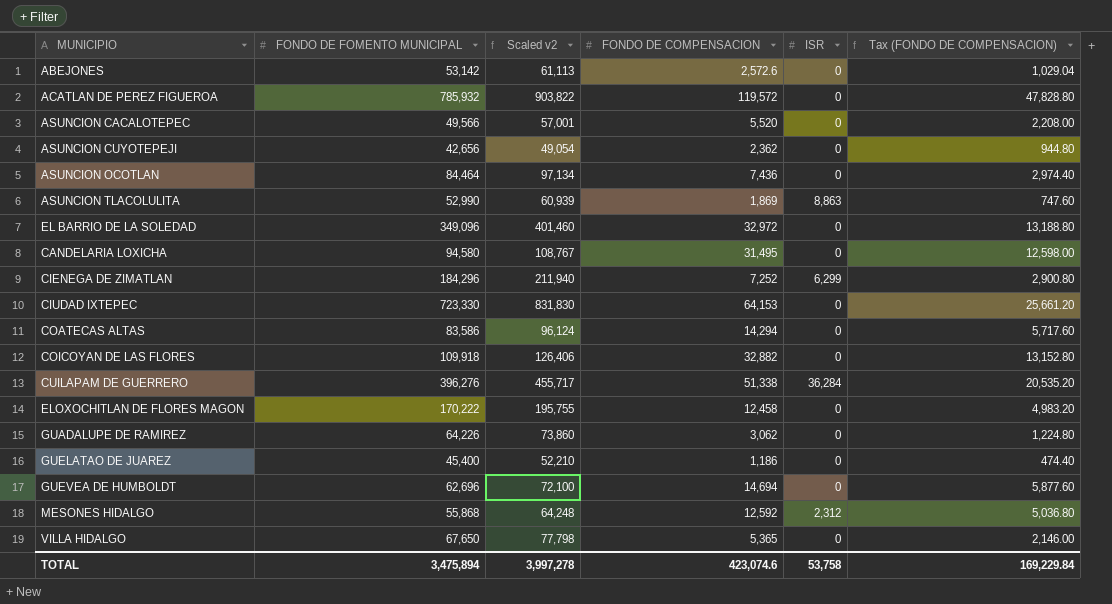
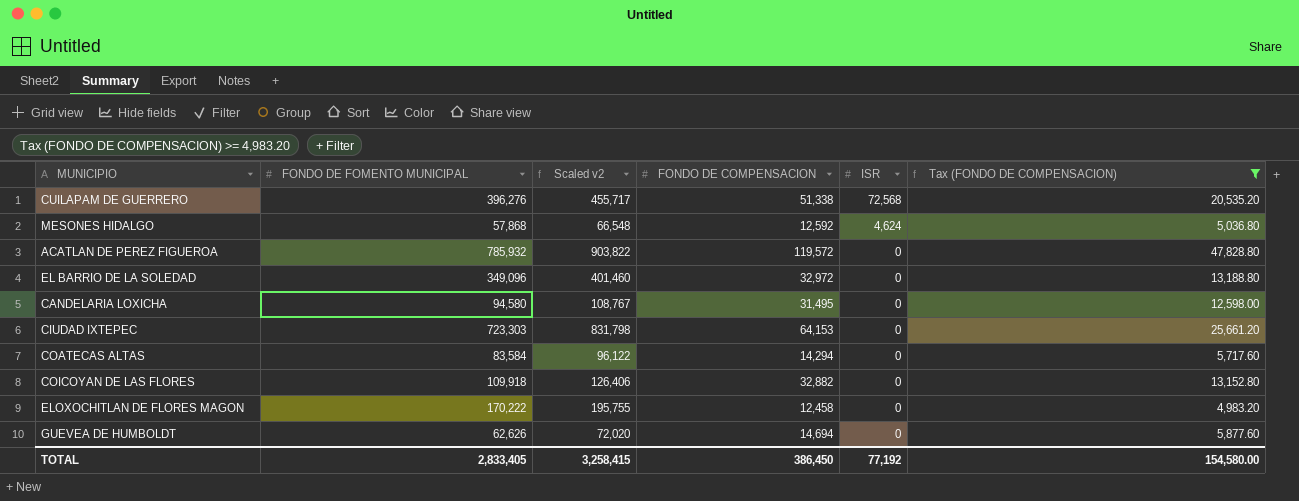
filter: none -> Tax (FONDO DE COMPENSACION) >= 4,983.20
row order: none -> ISR descending
CUILAPAM DE GUERRERO | ISR: 36,284 -> 72,568
MESONES HIDALGO | FONDO DE FOMENTO MUNICIPAL: 55,868 -> 57,868
MESONES HIDALGO | Scaled v2: 64,248 -> 66,548
MESONES HIDALGO | ISR: 2,312 -> 4,624
CIUDAD IXTEPEC | FONDO DE FOMENTO MUNICIPAL: 723,330 -> 723,303
CIUDAD IXTEPEC | Scaled v2: 831,830 -> 831,798
COATECAS ALTAS | FONDO DE FOMENTO MUNICIPAL: 83,586 -> 83,584
COATECAS ALTAS | Scaled v2: 96,124 -> 96,122
GUEVEA DE HUMBOLDT | FONDO DE FOMENTO MUNICIPAL: 62,696 -> 62,626
GUEVEA DE HUMBOLDT | Scaled v2: 72,100 -> 72,020
TOTAL | FONDO DE FOMENTO MUNICIPAL: 3,475,894 -> 2,833,405
TOTAL | Scaled v2: 3,997,278 -> 3,258,415
TOTAL | FONDO DE COMPENSACION: 423,074.6 -> 386,450
TOTAL | ISR: 53,758 -> 77,192
TOTAL | Tax (FONDO DE COMPENSACION): 169,229.84 -> 154,580.00

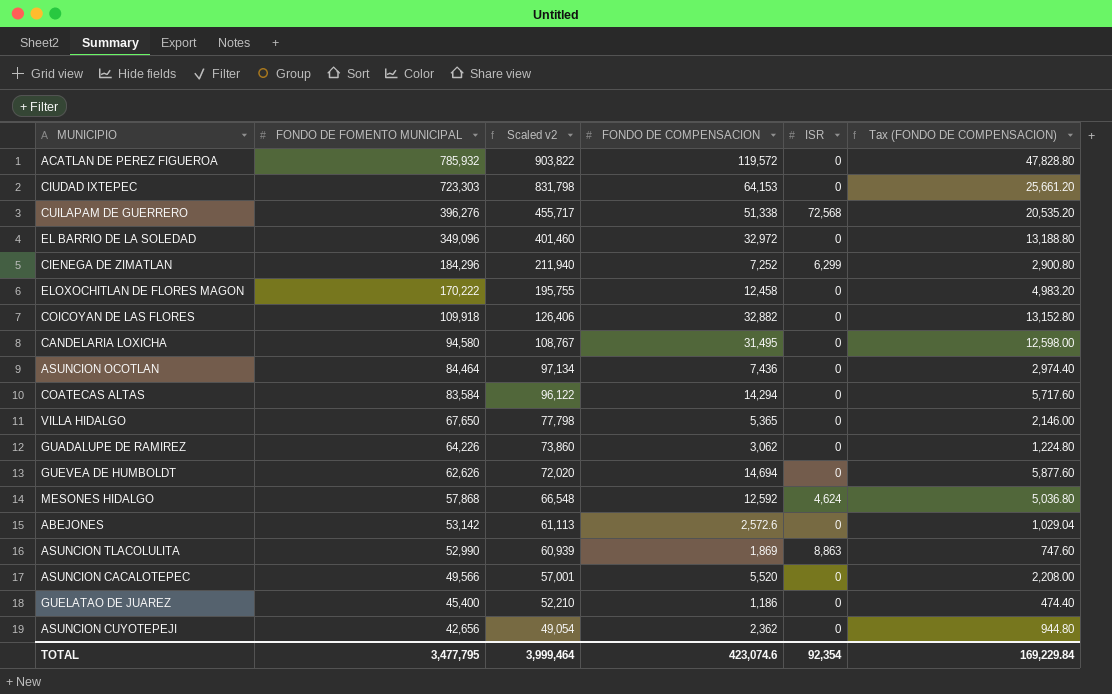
filter: Tax (FONDO DE COMPENSACION) >= 4,983.20 -> none
row order: ISR descending -> FONDO DE FOMENTO MUNICIPAL descending
TOTAL | FONDO DE FOMENTO MUNICIPAL: 2,833,405 -> 3,477,795
TOTAL | Scaled v2: 3,258,415 -> 3,999,464
TOTAL | FONDO DE COMPENSACION: 386,450 -> 423,074.6
TOTAL | ISR: 77,192 -> 92,354
TOTAL | Tax (FONDO DE COMPENSACION): 154,580.00 -> 169,229.84

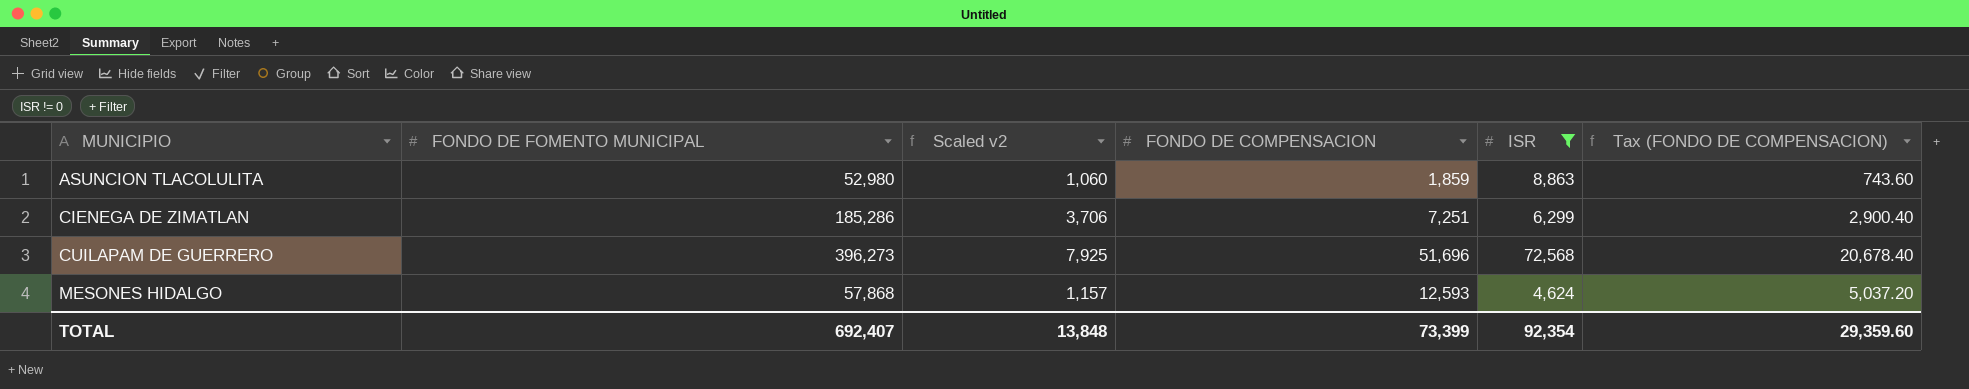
filter: none -> ISR != 0
row order: FONDO DE FOMENTO MUNICIPAL descending -> MUNICIPIO ascending
column Scaled v2 | formula: [FONDO DE FOMENTO MUNICIPAL] * 1.15 -> [FONDO DE FOMENTO MUNICIPAL] * 0.02
ASUNCION TLACOLULITA | FONDO DE FOMENTO MUNICIPAL: 52,990 -> 52,980
ASUNCION TLACOLULITA | FONDO DE COMPENSACION: 1,869 -> 1,859
ASUNCION TLACOLULITA | Tax (FONDO DE COMPENSACION): 747.60 -> 743.60
CIENEGA DE ZIMATLAN | FONDO DE FOMENTO MUNICIPAL: 184,296 -> 185,286
CIENEGA DE ZIMATLAN | FONDO DE COMPENSACION: 7,252 -> 7,251
CIENEGA DE ZIMATLAN | Tax (FONDO DE COMPENSACION): 2,900.80 -> 2,900.40
CUILAPAM DE GUERRERO | FONDO DE FOMENTO MUNICIPAL: 396,276 -> 396,273
CUILAPAM DE GUERRERO | FONDO DE COMPENSACION: 51,338 -> 51,696
CUILAPAM DE GUERRERO | Tax (FONDO DE COMPENSACION): 20,535.20 -> 20,678.40
MESONES HIDALGO | FONDO DE COMPENSACION: 12,592 -> 12,593
MESONES HIDALGO | Tax (FONDO DE COMPENSACION): 5,036.80 -> 5,037.20
TOTAL | FONDO DE FOMENTO MUNICIPAL: 3,477,795 -> 692,407
TOTAL | Scaled v2: 3,999,464 -> 13,848
TOTAL | FONDO DE COMPENSACION: 423,074.6 -> 73,399
TOTAL | Tax (FONDO DE COMPENSACION): 169,229.84 -> 29,359.60

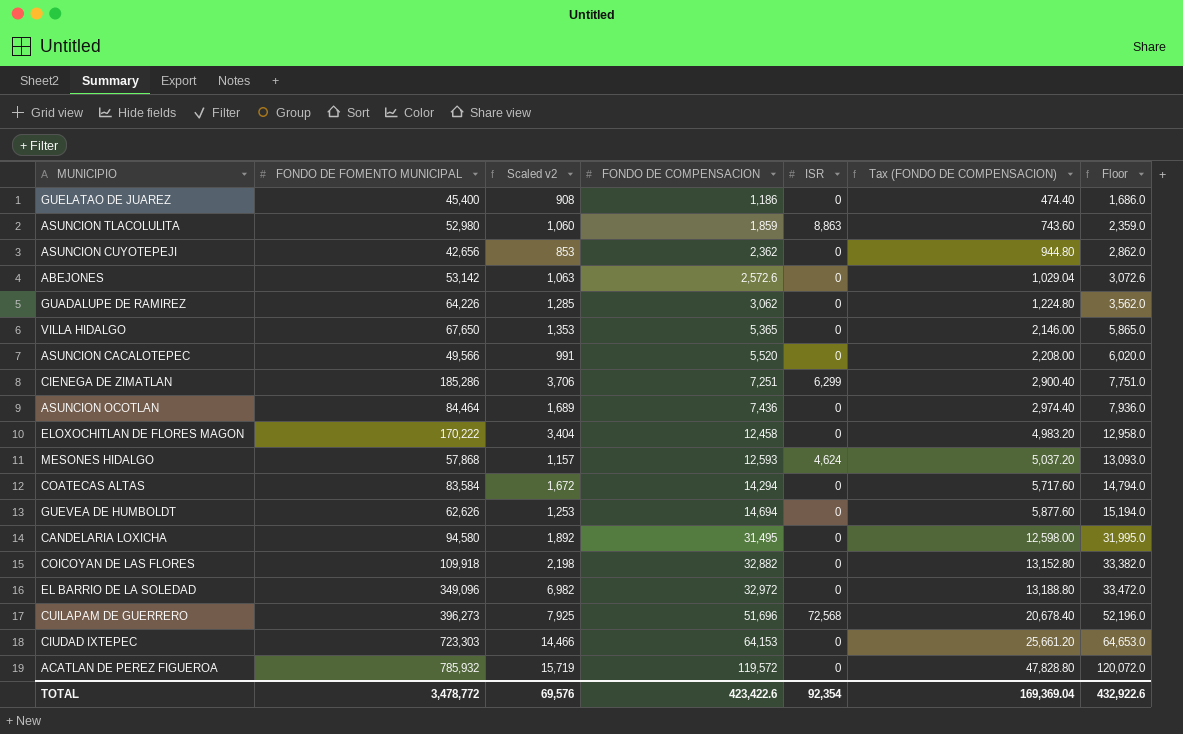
filter: ISR != 0 -> none
row order: MUNICIPIO ascending -> FONDO DE COMPENSACION ascending
column Floor | formula: none -> [FONDO DE COMPENSACION] + 500
TOTAL | FONDO DE FOMENTO MUNICIPAL: 692,407 -> 3,478,772
TOTAL | Scaled v2: 13,848 -> 69,576
TOTAL | FONDO DE COMPENSACION: 73,399 -> 423,422.6
TOTAL | Tax (FONDO DE COMPENSACION): 29,359.60 -> 169,369.04

